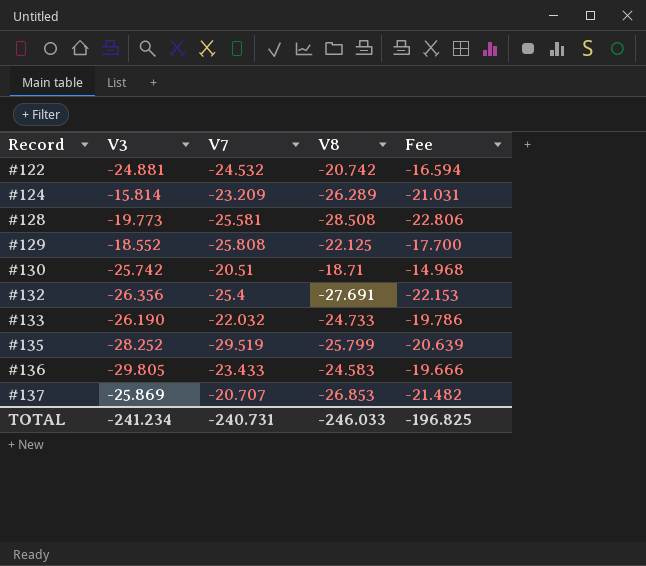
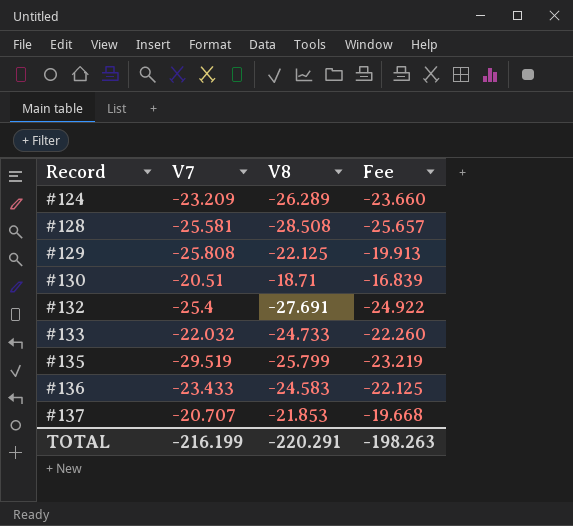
column V3 | position: 2 -> none
column Fee | formula: [V8] * 0.8 -> [V8] * 0.9
row #122: -24.881 | -24.532 | -20.742 | -16.594 -> none
#137 | V8: -26.853 -> -21.853
TOTAL | V7: -240.731 -> -216.199
TOTAL | V8: -246.033 -> -220.291
TOTAL | Fee: -196.825 -> -198.263

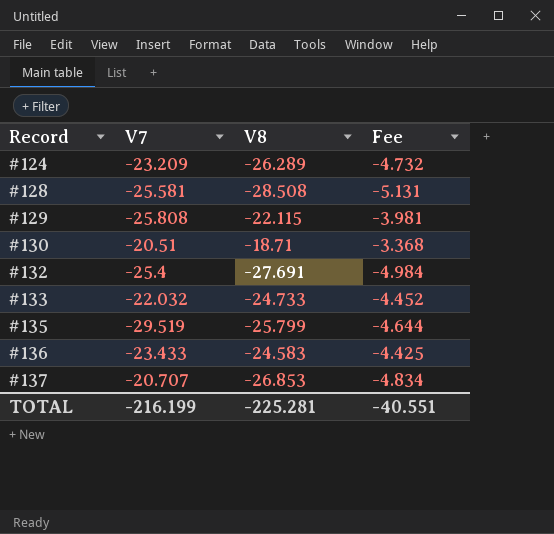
column Fee | formula: [V8] * 0.9 -> [V8] * 0.18
#129 | V8: -22.125 -> -22.115
#137 | V8: -21.853 -> -26.853
TOTAL | V8: -220.291 -> -225.281
TOTAL | Fee: -198.263 -> -40.551

